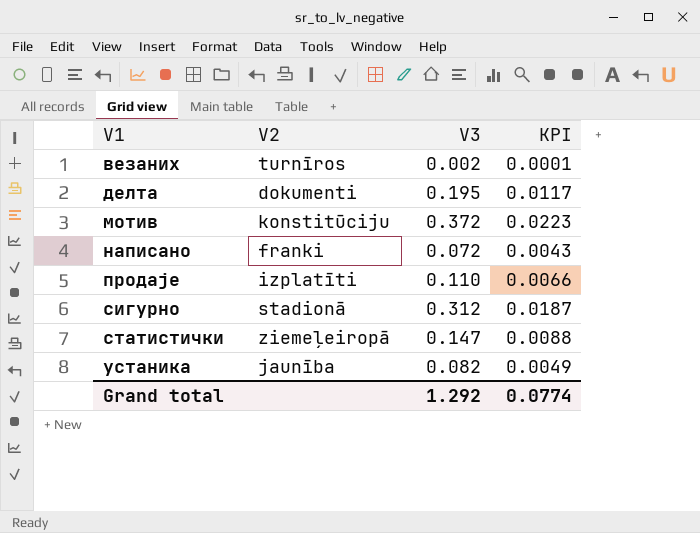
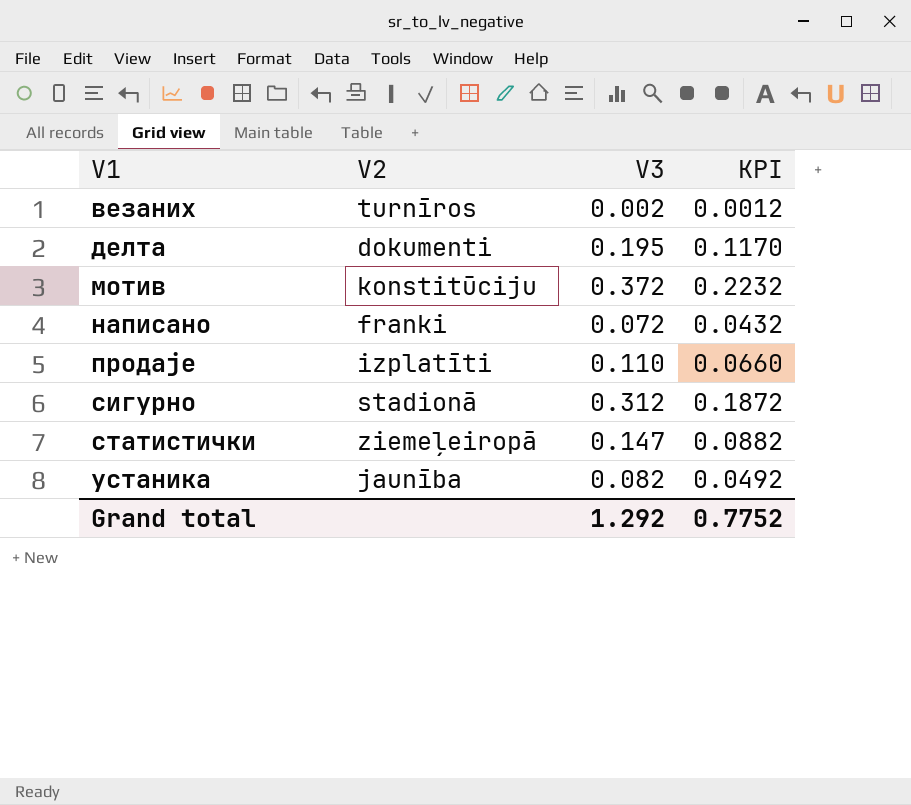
column KPI | formula: [V3] * 0.06 -> [V3] * 0.6
Grand total | KPI: 0.0774 -> 0.7752

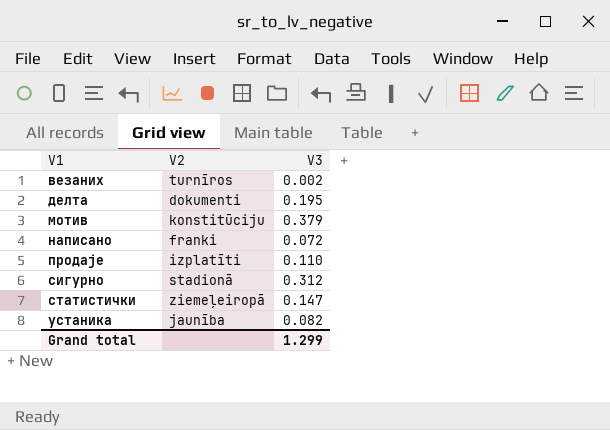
column KPI | formula: [V3] * 0.6 -> none
мотив | V3: 0.372 -> 0.379
Grand total | V3: 1.292 -> 1.299

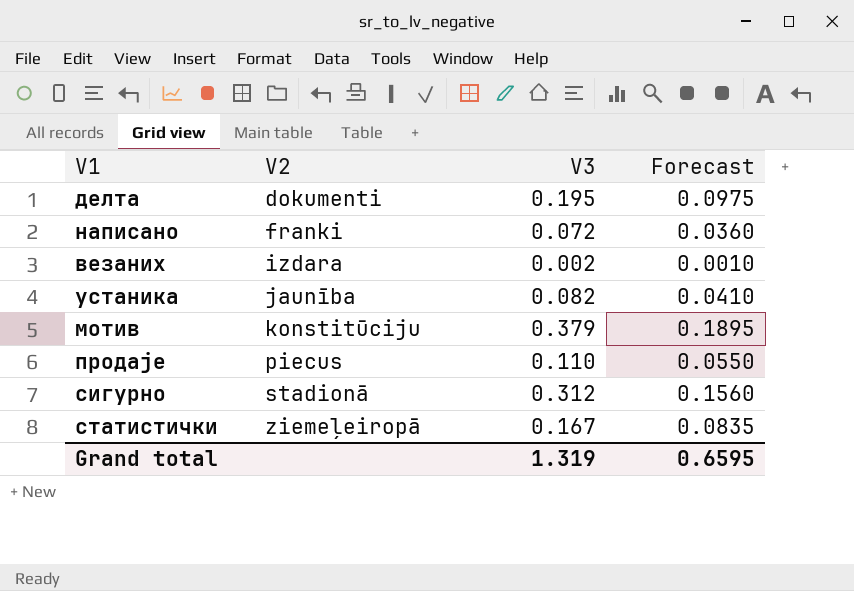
row order: V1 ascending -> V2 ascending
column Forecast | formula: none -> [V3] * 0.5
везаних | V2: turnīros -> izdara
продаје | V2: izplatīti -> piecus
статистички | V3: 0.147 -> 0.167
Grand total | V3: 1.299 -> 1.319

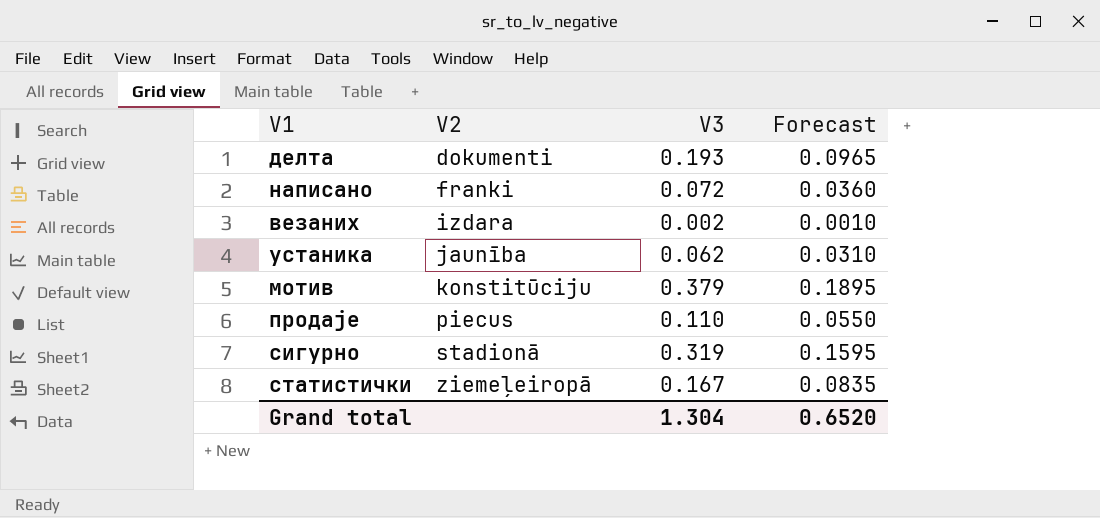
делта | V3: 0.195 -> 0.193
делта | Forecast: 0.0975 -> 0.0965
устаника | V3: 0.082 -> 0.062
устаника | Forecast: 0.0410 -> 0.0310
сигурно | V3: 0.312 -> 0.319
сигурно | Forecast: 0.1560 -> 0.1595
Grand total | V3: 1.319 -> 1.304
Grand total | Forecast: 0.6595 -> 0.6520

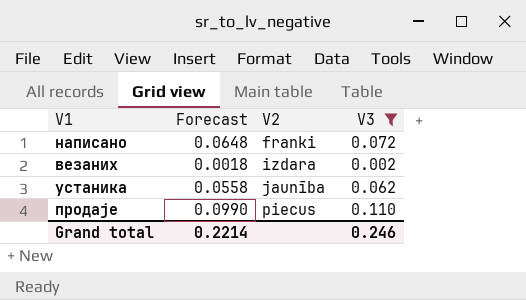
filter: none -> V3 <= 0.110
column Forecast | formula: [V3] * 0.5 -> [V3] * 0.9
column Forecast | position: 4 -> 2
Grand total | Forecast: 0.6520 -> 0.2214
Grand total | V3: 1.304 -> 0.246

